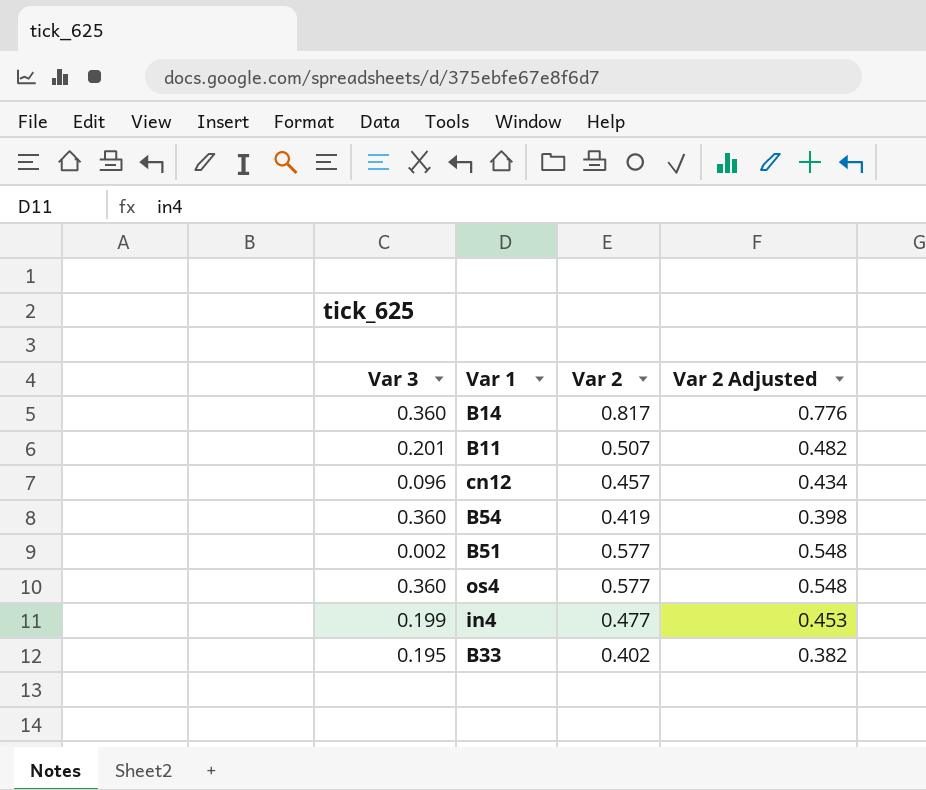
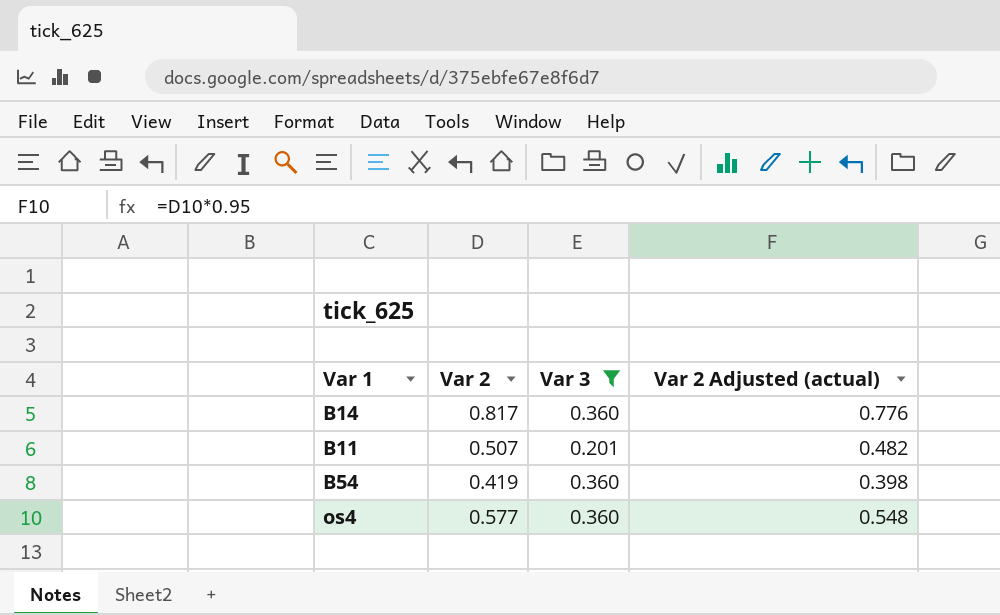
filter: none -> Var 3 >= 0.201
column Var 3 | position: 1 -> 3
column name: Var 2 Adjusted -> Var 2 Adjusted (actual)

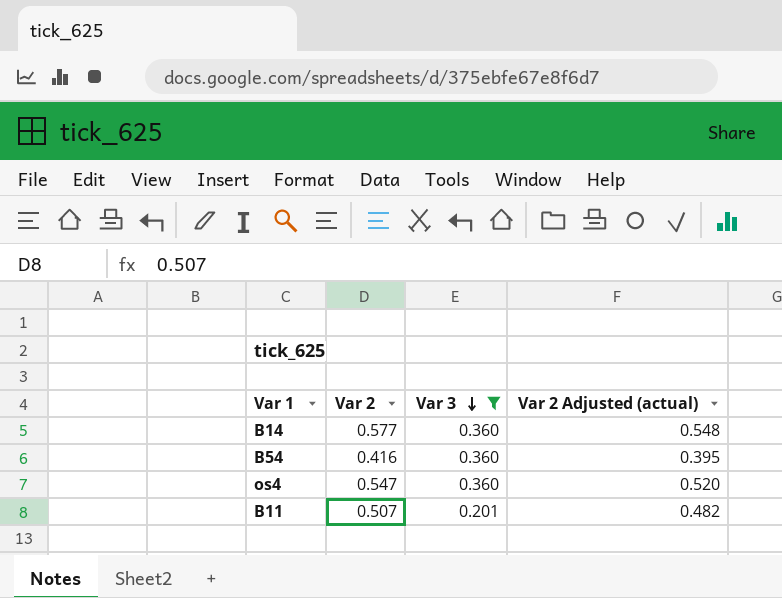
row order: none -> Var 3 descending
B14 | Var 2: 0.817 -> 0.577
B14 | Var 2 Adjusted (actual): 0.776 -> 0.548
B54 | Var 2: 0.419 -> 0.416
B54 | Var 2 Adjusted (actual): 0.398 -> 0.395
os4 | Var 2: 0.577 -> 0.547
os4 | Var 2 Adjusted (actual): 0.548 -> 0.520

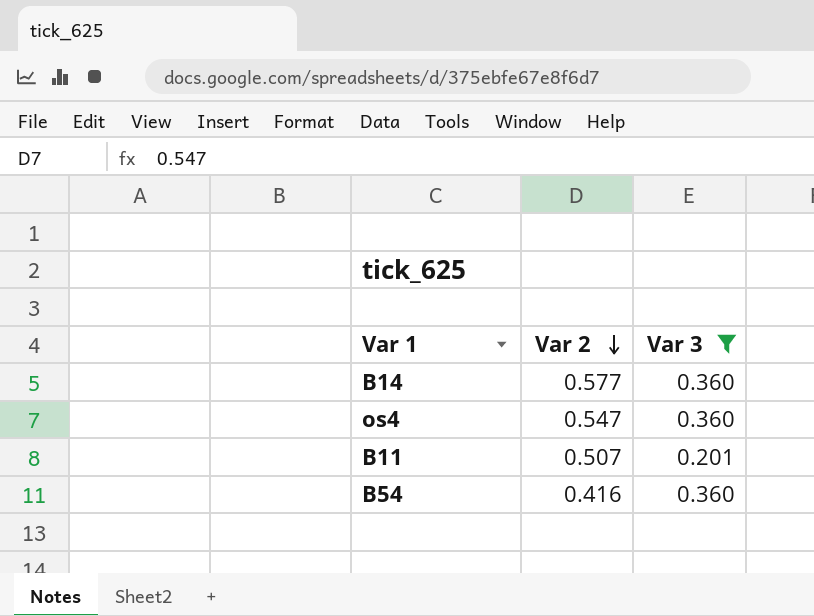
row order: Var 3 descending -> Var 2 descending
column Var 2 Adjusted (actual) | formula: [Var 2] * 0.95 -> none

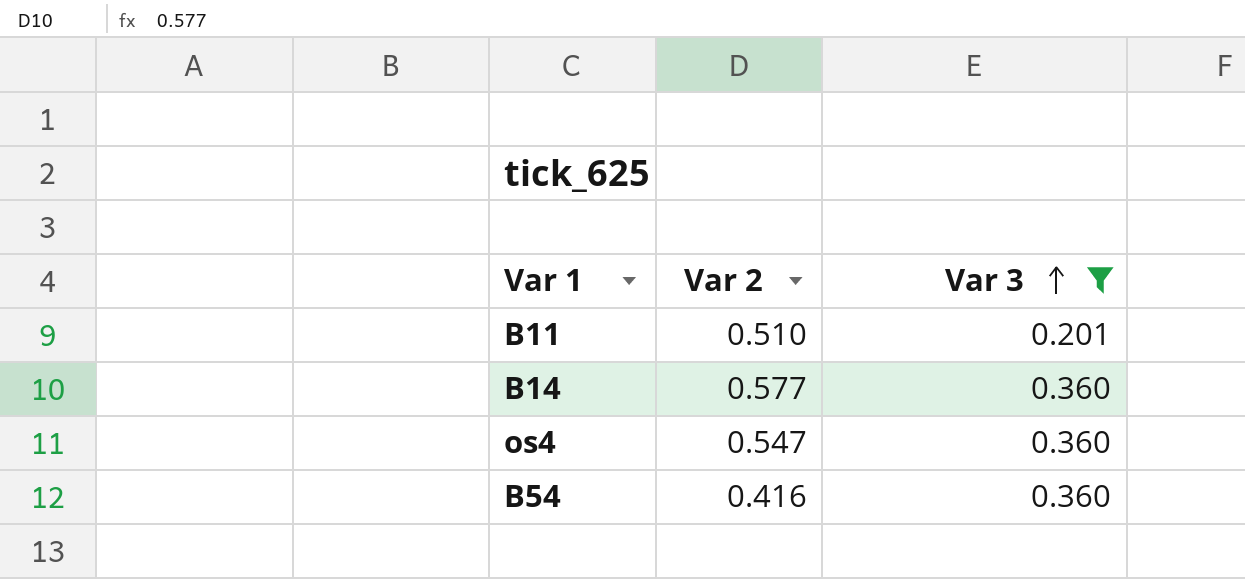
row order: Var 2 descending -> Var 3 ascending
B11 | Var 2: 0.507 -> 0.510

